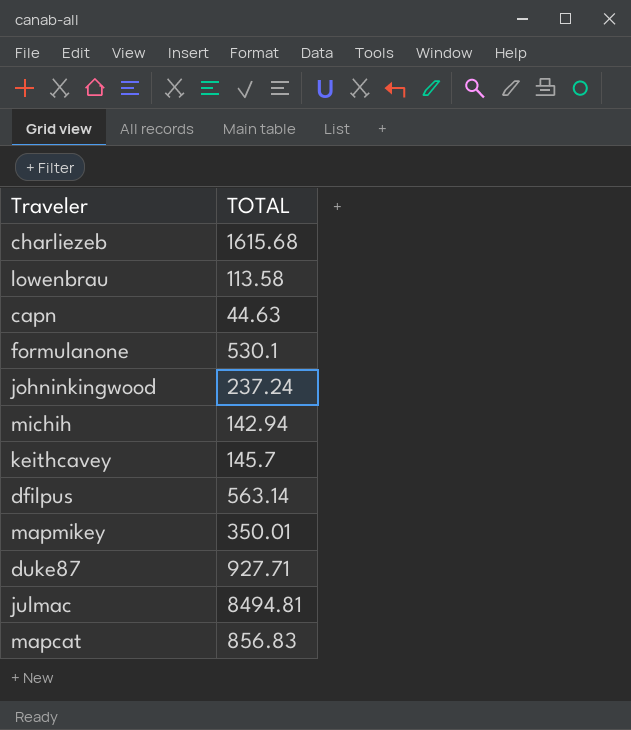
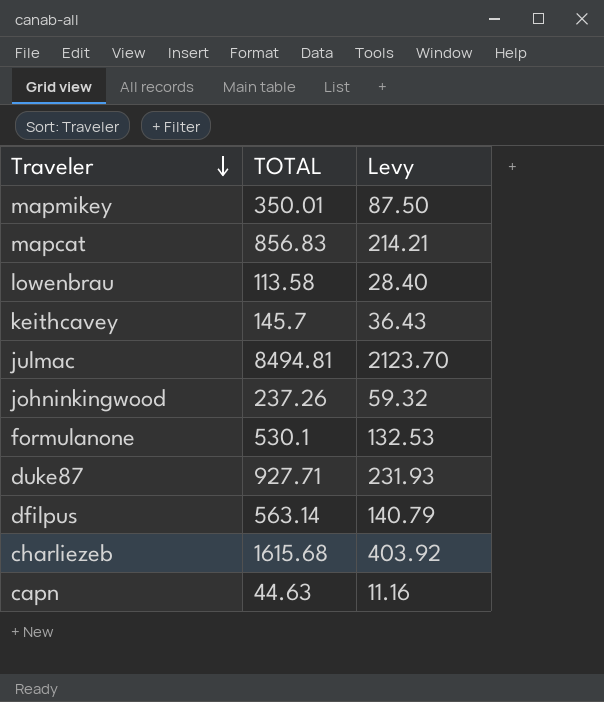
row order: none -> Traveler descending
column Levy | formula: none -> [TOTAL] * 0.25
row michih: 142.94 -> none
johninkingwood | TOTAL: 237.24 -> 237.26

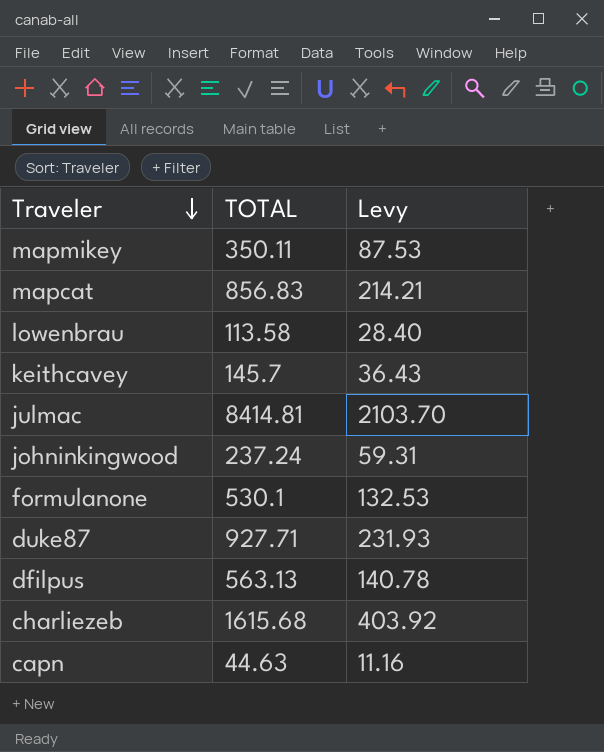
mapmikey | TOTAL: 350.01 -> 350.11
mapmikey | Levy: 87.50 -> 87.53
julmac | TOTAL: 8494.81 -> 8414.81
julmac | Levy: 2123.70 -> 2103.70
johninkingwood | TOTAL: 237.26 -> 237.24
johninkingwood | Levy: 59.32 -> 59.31
dfilpus | TOTAL: 563.14 -> 563.13
dfilpus | Levy: 140.79 -> 140.78

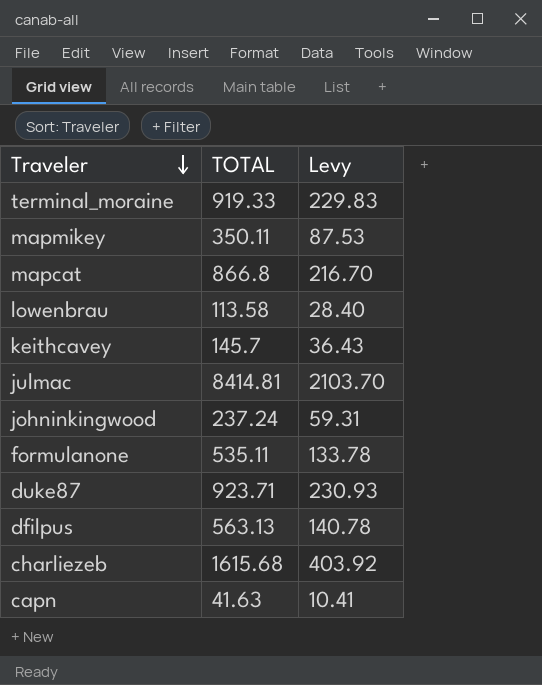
row terminal_moraine: none -> 919.33 | 229.83
mapcat | TOTAL: 856.83 -> 866.8
mapcat | Levy: 214.21 -> 216.70
formulanone | TOTAL: 530.1 -> 535.11
formulanone | Levy: 132.53 -> 133.78
duke87 | TOTAL: 927.71 -> 923.71
duke87 | Levy: 231.93 -> 230.93
capn | TOTAL: 44.63 -> 41.63
capn | Levy: 11.16 -> 10.41

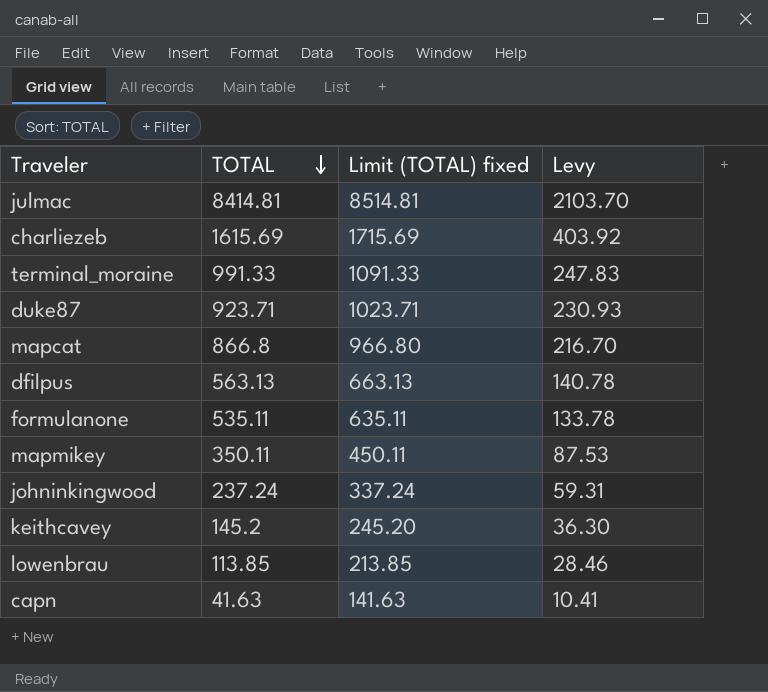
row order: Traveler descending -> TOTAL descending
column Limit (TOTAL) fixed | formula: none -> [TOTAL] + 100
charliezeb | TOTAL: 1615.68 -> 1615.69
terminal_moraine | TOTAL: 919.33 -> 991.33
terminal_moraine | Levy: 229.83 -> 247.83
keithcavey | TOTAL: 145.7 -> 145.2
keithcavey | Levy: 36.43 -> 36.30
lowenbrau | TOTAL: 113.58 -> 113.85
lowenbrau | Levy: 28.40 -> 28.46

